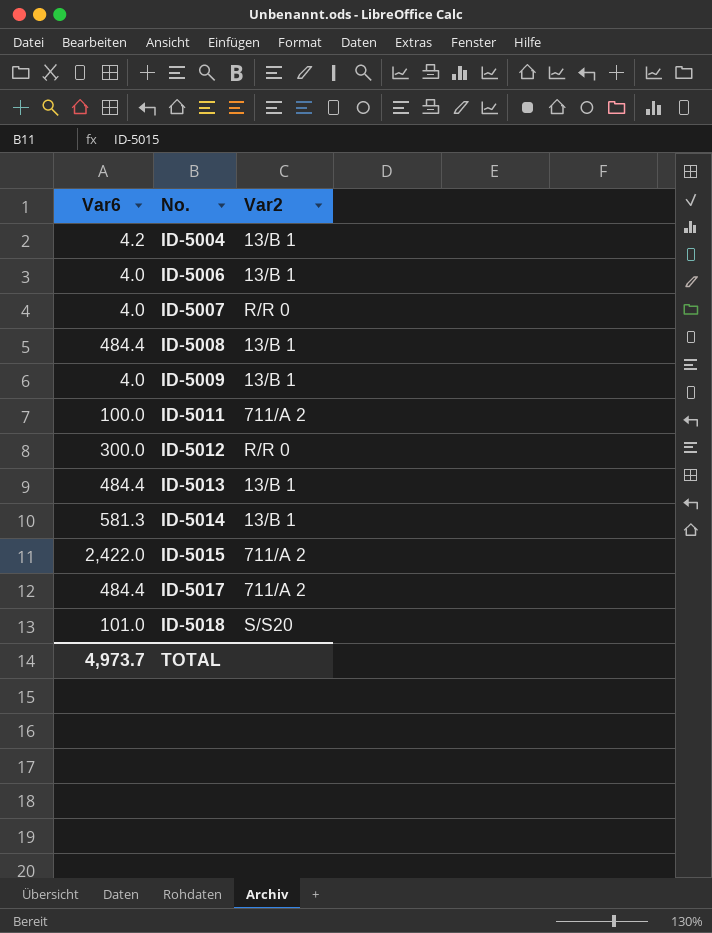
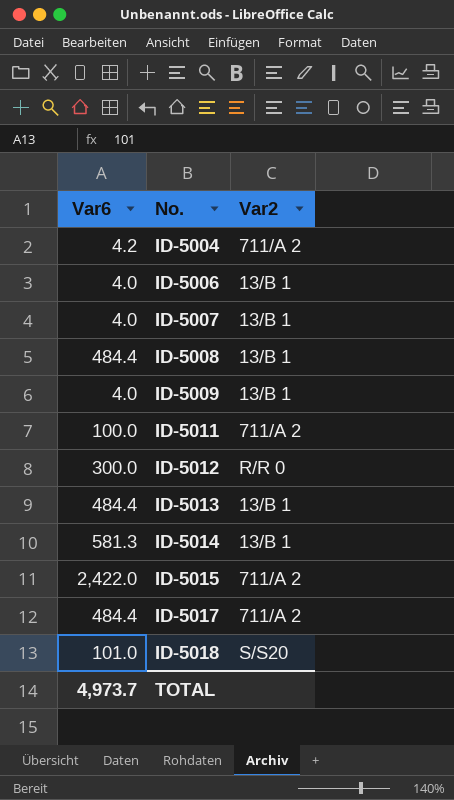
ID-5004 | Var2: 13/B 1 -> 711/A 2
ID-5007 | Var2: R/R 0 -> 13/B 1

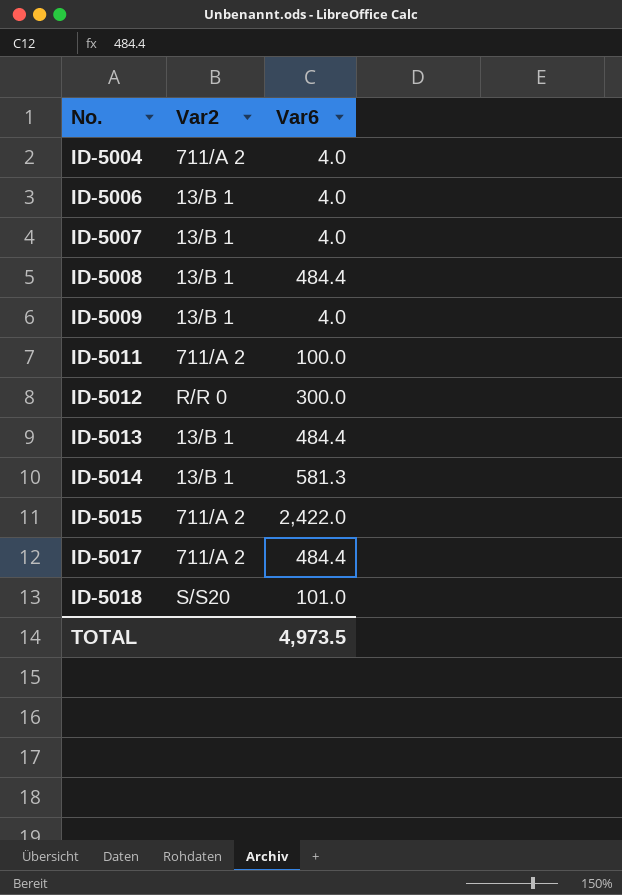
column Var6 | position: 1 -> 3
ID-5004 | Var6: 4.2 -> 4.0
TOTAL | Var6: 4,973.7 -> 4,973.5

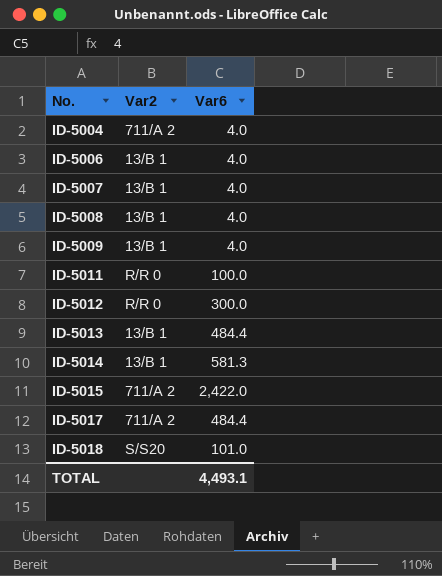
ID-5008 | Var6: 484.4 -> 4.0
ID-5011 | Var2: 711/A 2 -> R/R 0
TOTAL | Var6: 4,973.5 -> 4,493.1

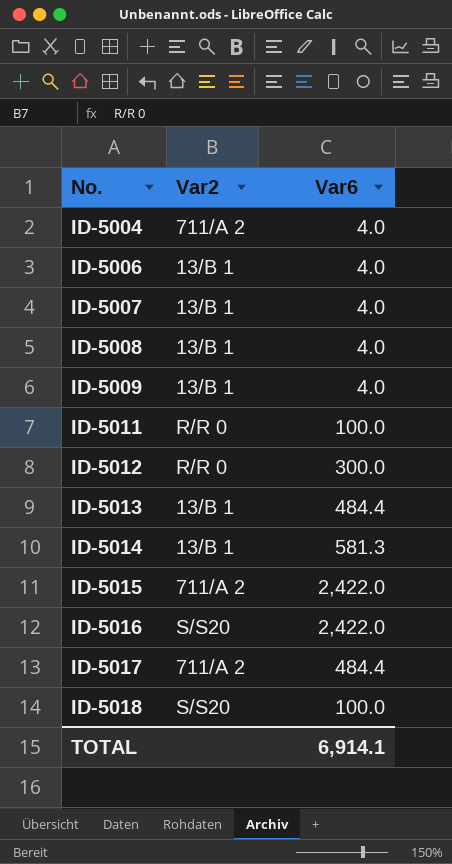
row ID-5016: none -> S/S20 | 2,422.0
ID-5018 | Var6: 101.0 -> 100.0
TOTAL | Var6: 4,493.1 -> 6,914.1

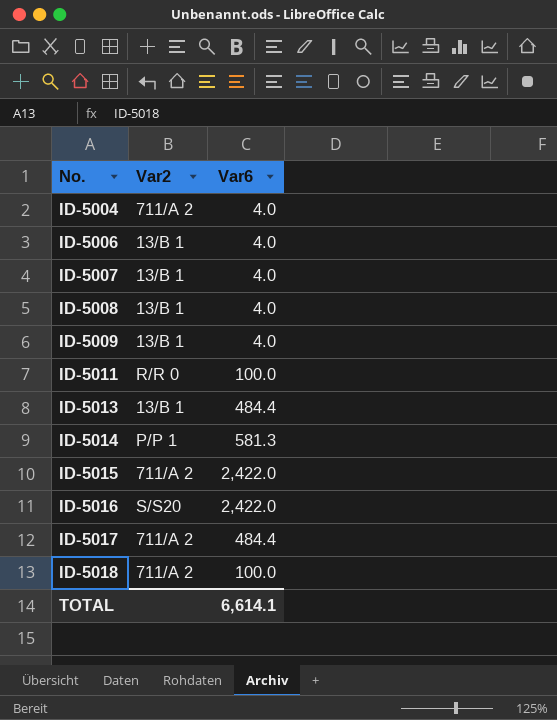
row ID-5012: R/R 0 | 300.0 -> none
ID-5014 | Var2: 13/B 1 -> P/P 1
ID-5018 | Var2: S/S20 -> 711/A 2
TOTAL | Var6: 6,914.1 -> 6,614.1

